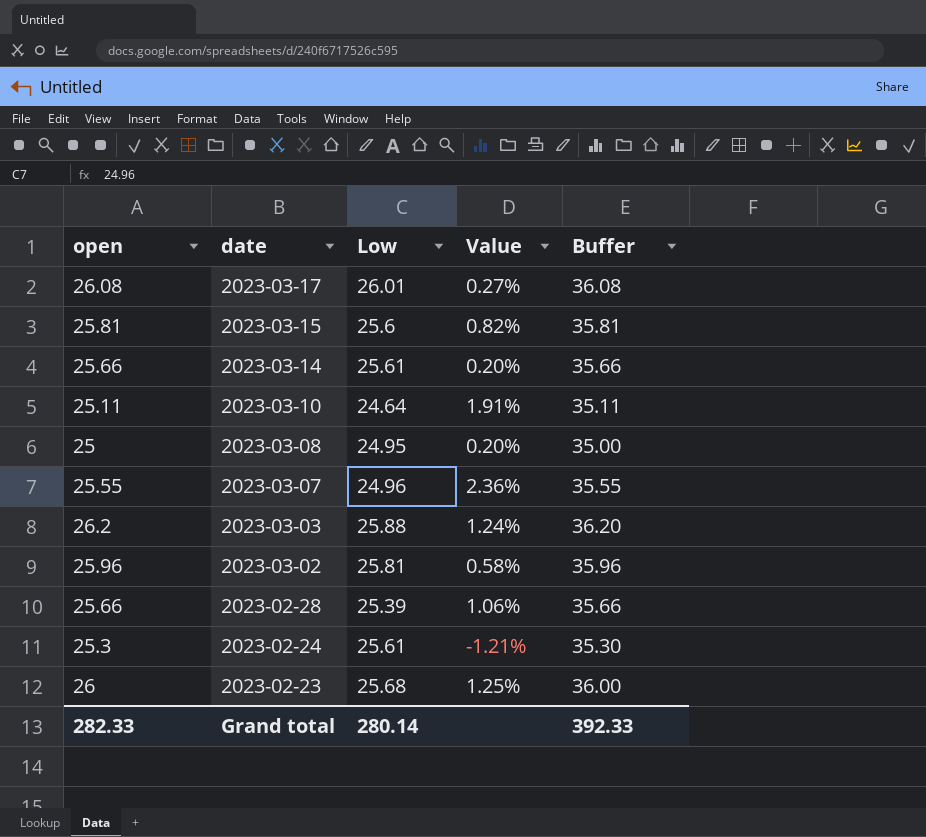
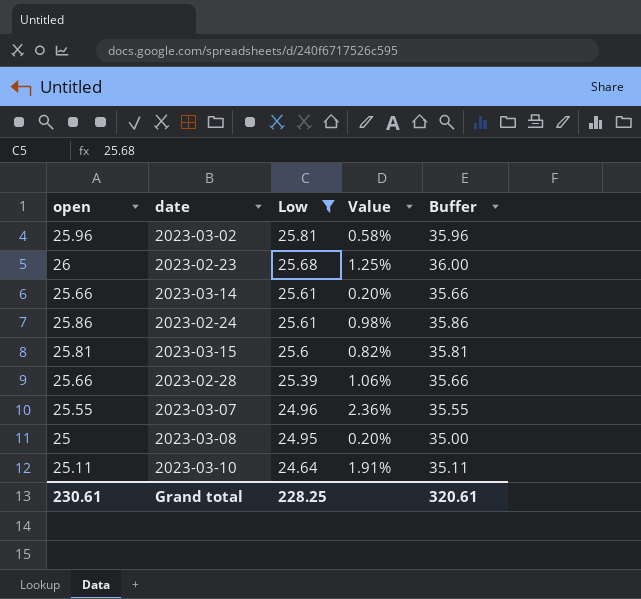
filter: none -> Low <= 25.81
row order: date descending -> Low descending
2023-02-24 | open: 25.3 -> 25.86
2023-02-24 | Value: -1.21% -> 0.98%
2023-02-24 | Buffer: 35.30 -> 35.86
Grand total | open: 282.33 -> 230.61
Grand total | Low: 280.14 -> 228.25
Grand total | Buffer: 392.33 -> 320.61

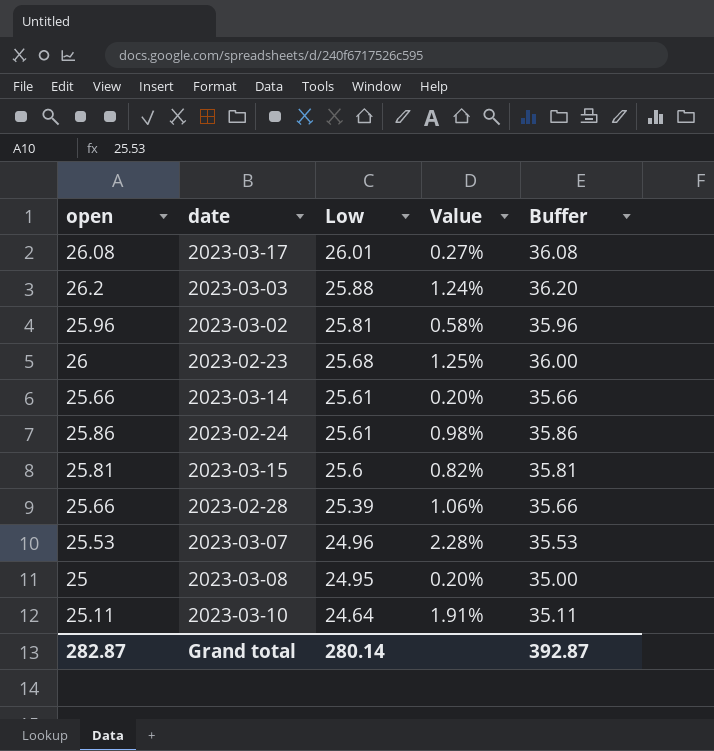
filter: Low <= 25.81 -> none
2023-03-07 | open: 25.55 -> 25.53
2023-03-07 | Value: 2.36% -> 2.28%
2023-03-07 | Buffer: 35.55 -> 35.53
Grand total | open: 230.61 -> 282.87
Grand total | Low: 228.25 -> 280.14
Grand total | Buffer: 320.61 -> 392.87

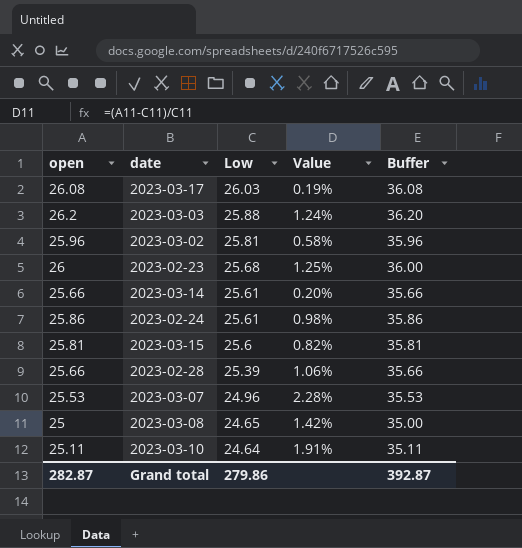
2023-03-17 | Low: 26.01 -> 26.03
2023-03-17 | Value: 0.27% -> 0.19%
2023-03-08 | Low: 24.95 -> 24.65
2023-03-08 | Value: 0.20% -> 1.42%
Grand total | Low: 280.14 -> 279.86

